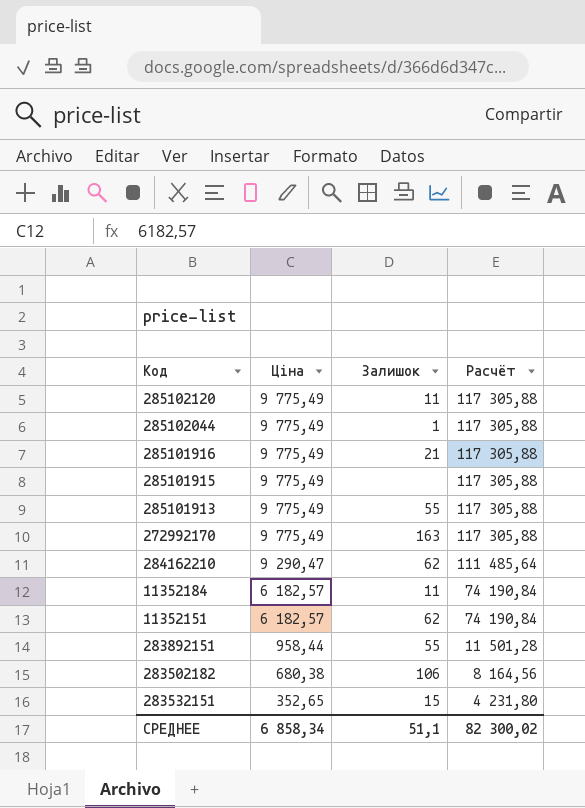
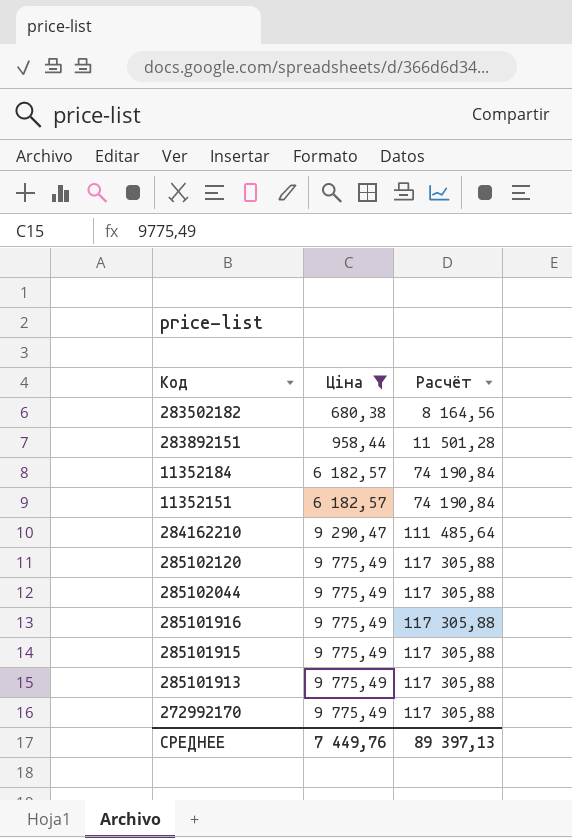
filter: none -> Ціна != 352,65
row order: Ціна descending -> Ціна ascending
column Залишок | position: 3 -> none
СРЕДНЕЕ | Ціна: 6 858,34 -> 7 449,76
СРЕДНЕЕ | Расчёт: 82 300,02 -> 89 397,13

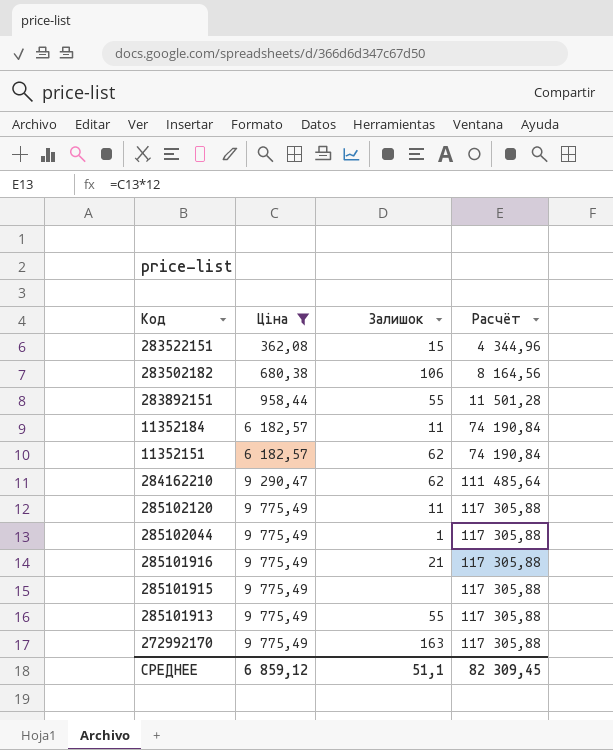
column Залишок | position: none -> 3
row 283522151: none -> 362,08 | 15 | 4 344,96
СРЕДНЕЕ | Ціна: 7 449,76 -> 6 859,12
СРЕДНЕЕ | Расчёт: 89 397,13 -> 82 309,45

